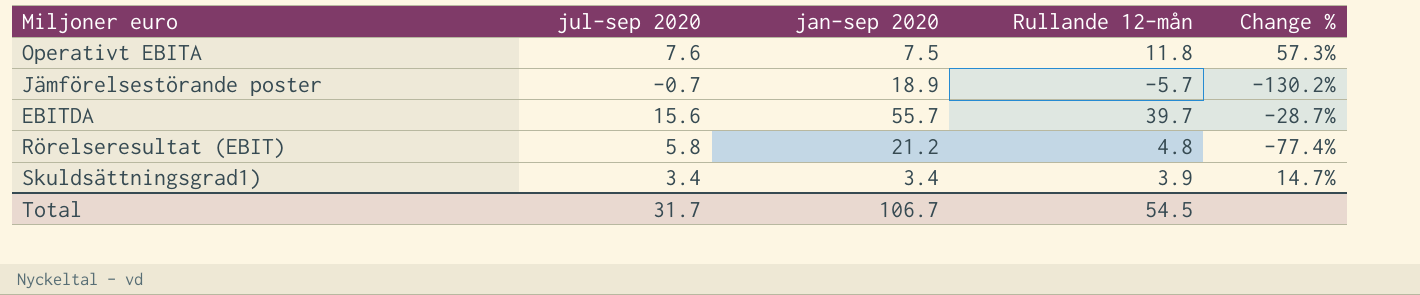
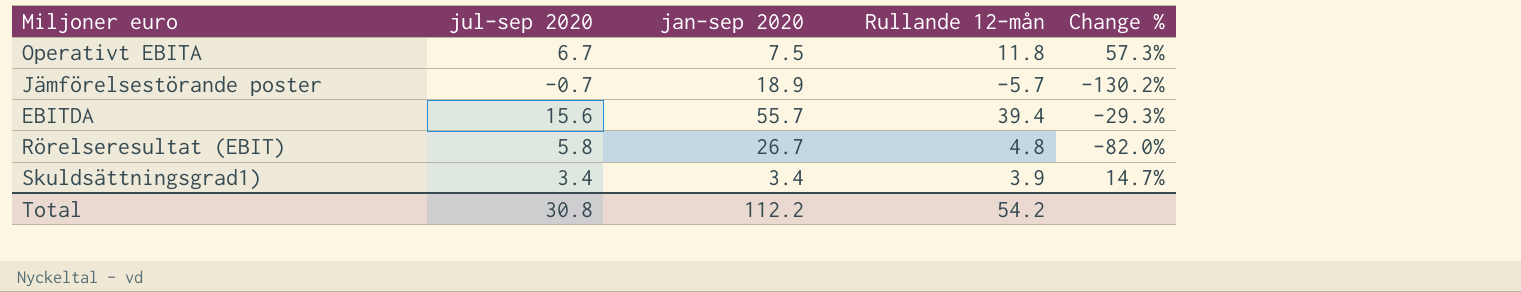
Operativt EBITA | jul-sep 2020: 7.6 -> 6.7
EBITDA | Rullande 12-mån: 39.7 -> 39.4
EBITDA | Change %: -28.7% -> -29.3%
Rörelseresultat (EBIT) | jan-sep 2020: 21.2 -> 26.7
Rörelseresultat (EBIT) | Change %: -77.4% -> -82.0%
Total | jul-sep 2020: 31.7 -> 30.8
Total | jan-sep 2020: 106.7 -> 112.2
Total | Rullande 12-mån: 54.5 -> 54.2

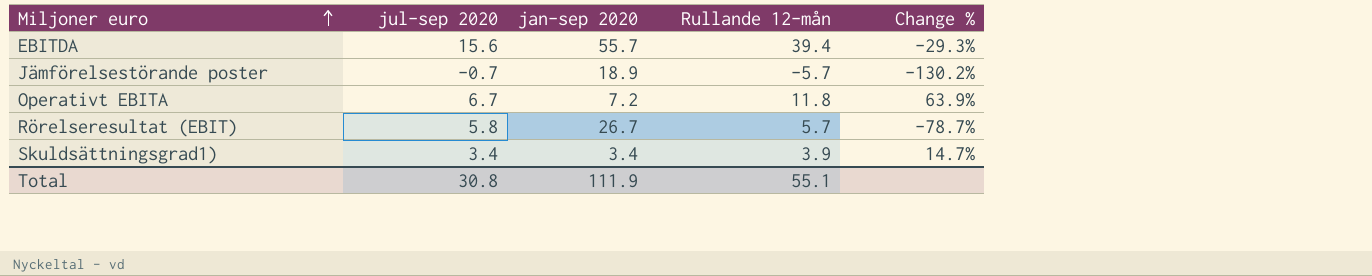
row order: none -> Miljoner euro ascending
Operativt EBITA | jan-sep 2020: 7.5 -> 7.2
Operativt EBITA | Change %: 57.3% -> 63.9%
Rörelseresultat (EBIT) | Rullande 12-mån: 4.8 -> 5.7
Rörelseresultat (EBIT) | Change %: -82.0% -> -78.7%
Total | jan-sep 2020: 112.2 -> 111.9
Total | Rullande 12-mån: 54.2 -> 55.1

